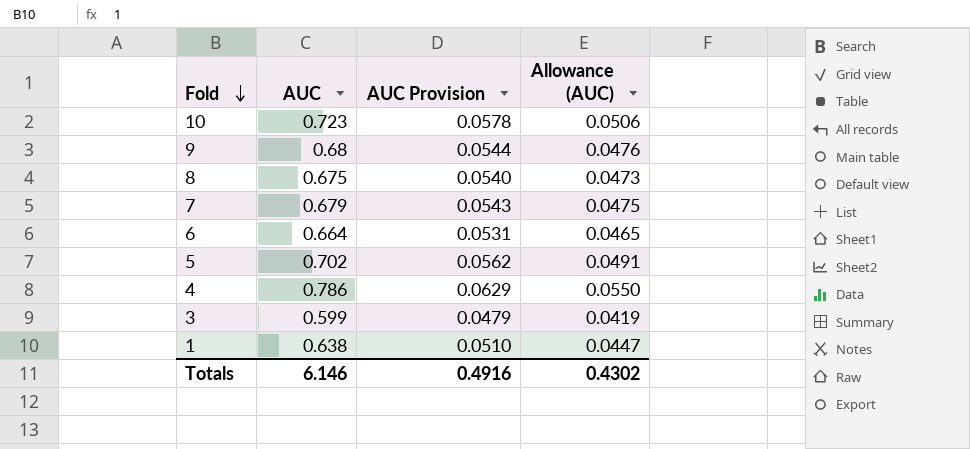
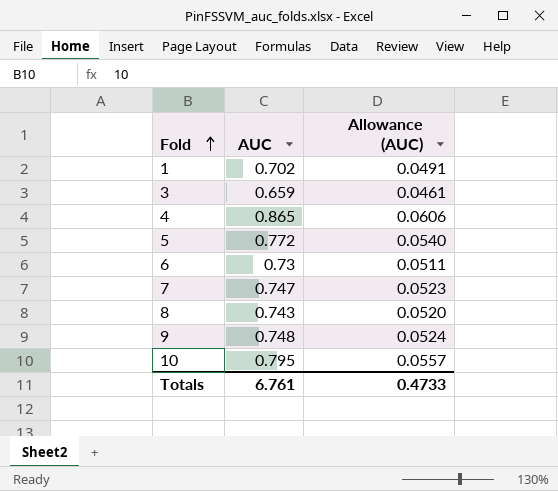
row order: Fold descending -> Fold ascending
column AUC Provision | formula: [AUC] * 0.08 -> none
1 | AUC: 0.638 -> 0.702
1 | Allowance (AUC): 0.0447 -> 0.0491
3 | AUC: 0.599 -> 0.659
3 | Allowance (AUC): 0.0419 -> 0.0461
4 | AUC: 0.786 -> 0.865
4 | Allowance (AUC): 0.0550 -> 0.0606
5 | AUC: 0.702 -> 0.772
5 | Allowance (AUC): 0.0491 -> 0.0540
6 | AUC: 0.664 -> 0.73
6 | Allowance (AUC): 0.0465 -> 0.0511
7 | AUC: 0.679 -> 0.747
7 | Allowance (AUC): 0.0475 -> 0.0523
8 | AUC: 0.675 -> 0.743
8 | Allowance (AUC): 0.0473 -> 0.0520
9 | AUC: 0.68 -> 0.748
9 | Allowance (AUC): 0.0476 -> 0.0524
10 | AUC: 0.723 -> 0.795
10 | Allowance (AUC): 0.0506 -> 0.0557
Totals | AUC: 6.146 -> 6.761
Totals | Allowance (AUC): 0.4302 -> 0.4733

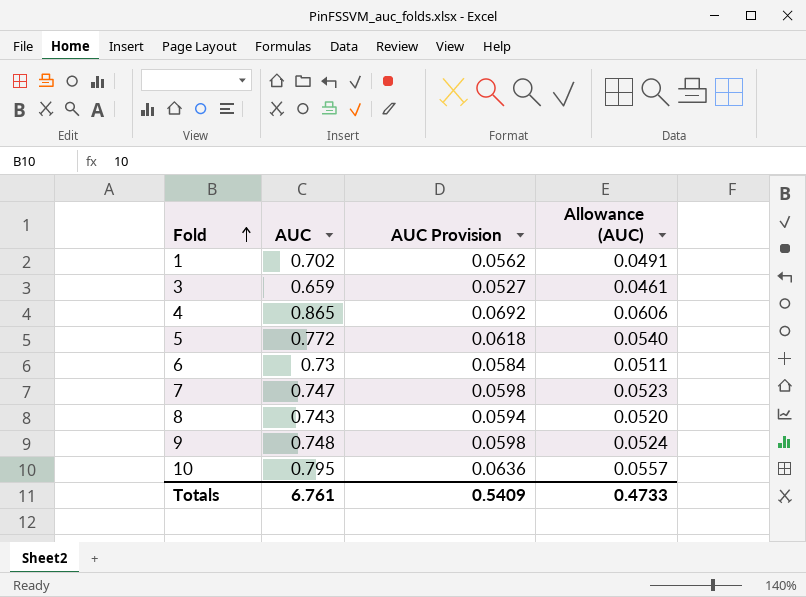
column AUC Provision | formula: none -> [AUC] * 0.08

